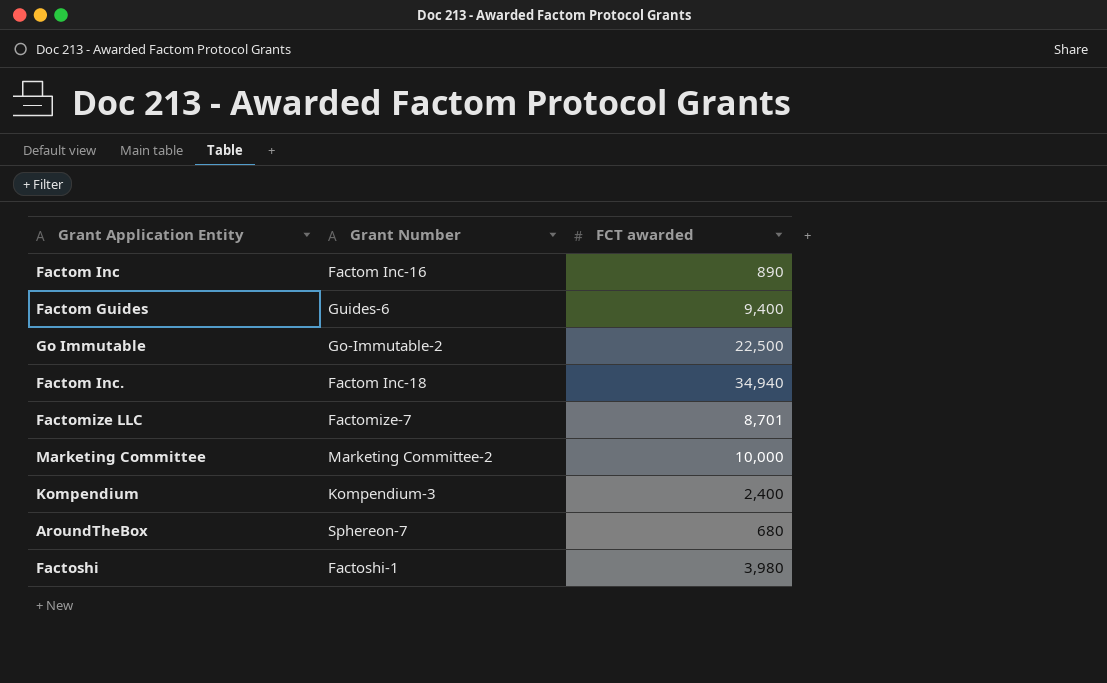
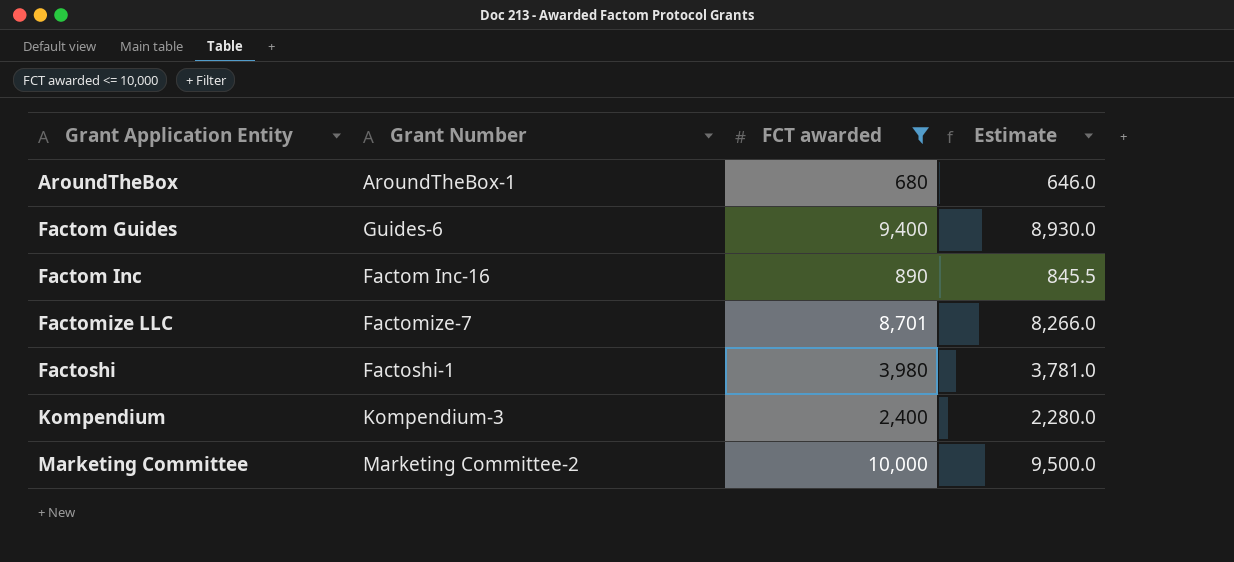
filter: none -> FCT awarded <= 10,000
row order: none -> Grant Application Entity ascending
column Estimate | formula: none -> [FCT awarded] * 0.95
AroundTheBox | Grant Number: Sphereon-7 -> AroundTheBox-1

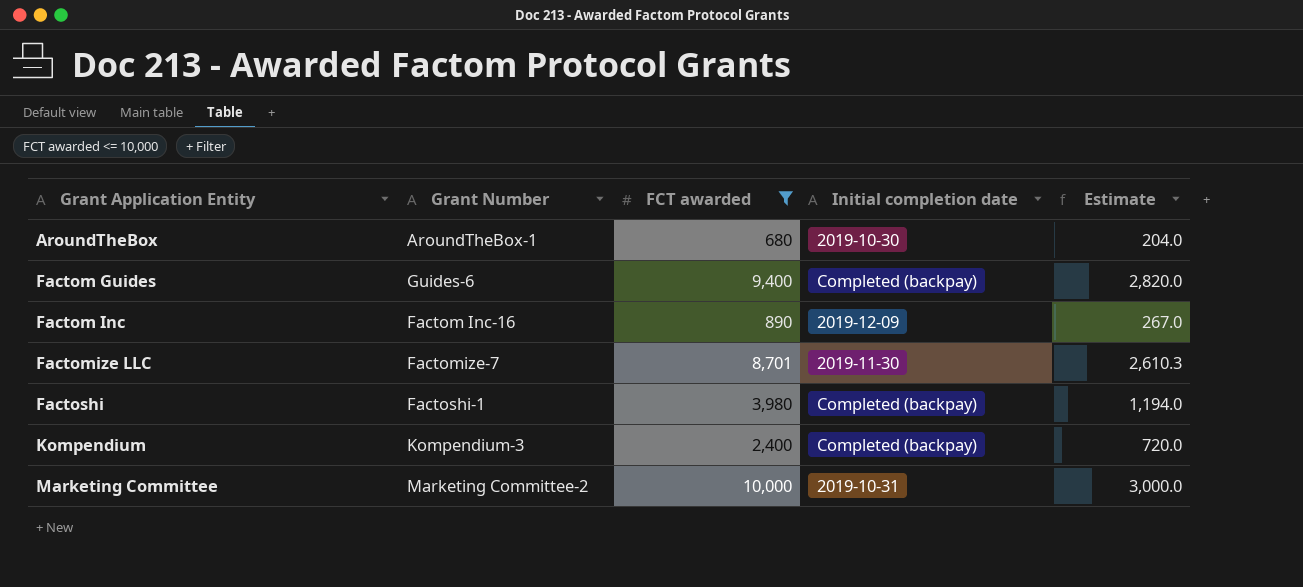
column Initial completion date | position: none -> 4
column Estimate | formula: [FCT awarded] * 0.95 -> [FCT awarded] * 0.3

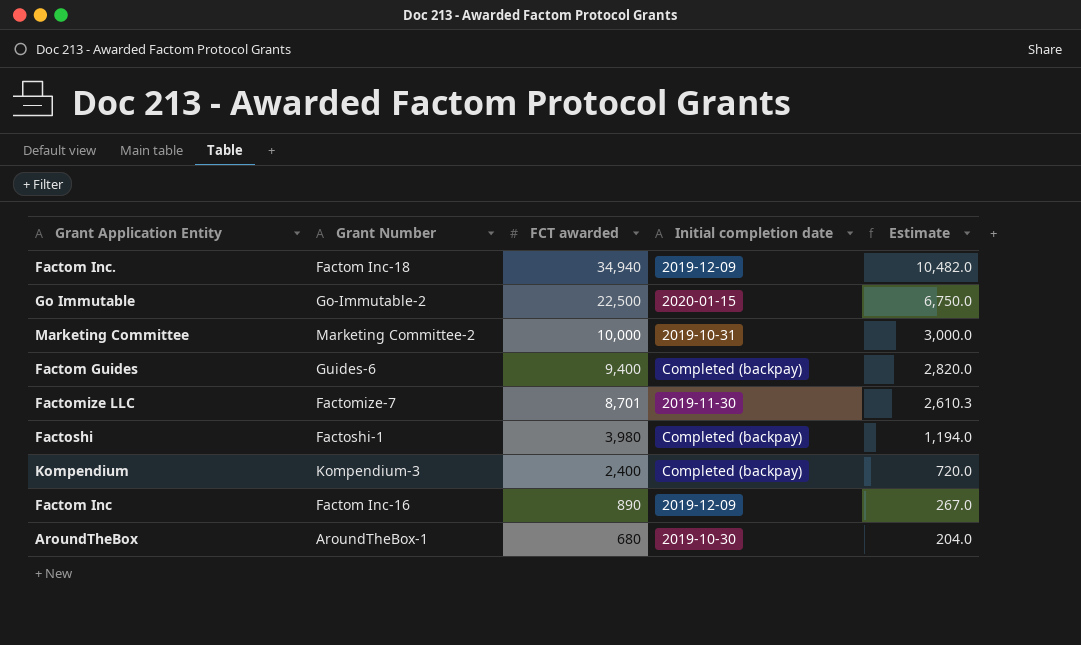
filter: FCT awarded <= 10,000 -> none
row order: Grant Application Entity ascending -> FCT awarded descending

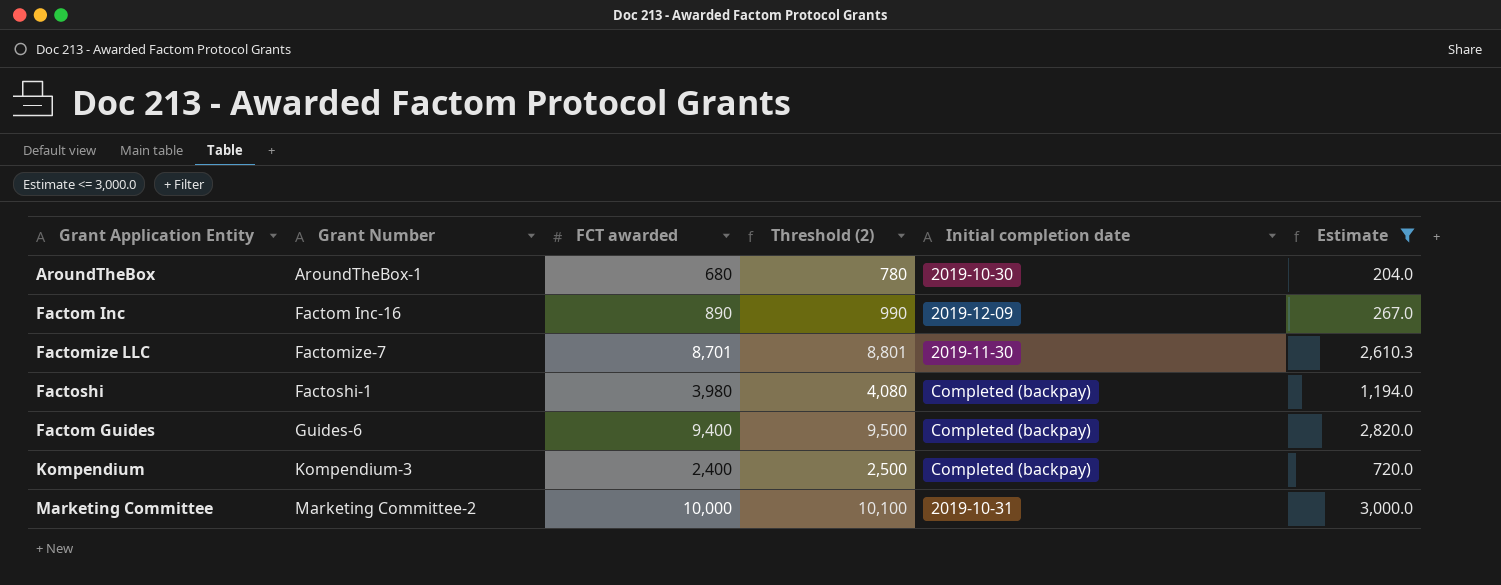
filter: none -> Estimate <= 3,000.0
row order: FCT awarded descending -> Grant Number ascending
column Threshold (2) | formula: none -> [FCT awarded] + 100

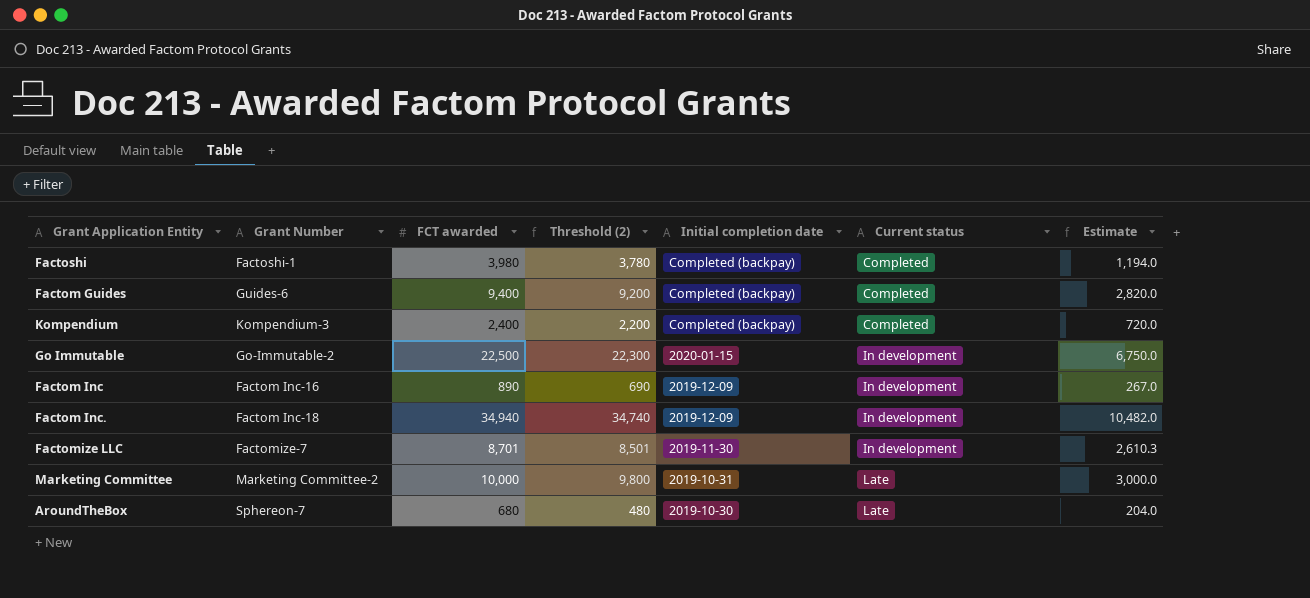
filter: Estimate <= 3,000.0 -> none
row order: Grant Number ascending -> Initial completion date descending
column Threshold (2) | formula: [FCT awarded] + 100 -> [FCT awarded] - 200
column Current status | position: none -> 6
AroundTheBox | Grant Number: AroundTheBox-1 -> Sphereon-7

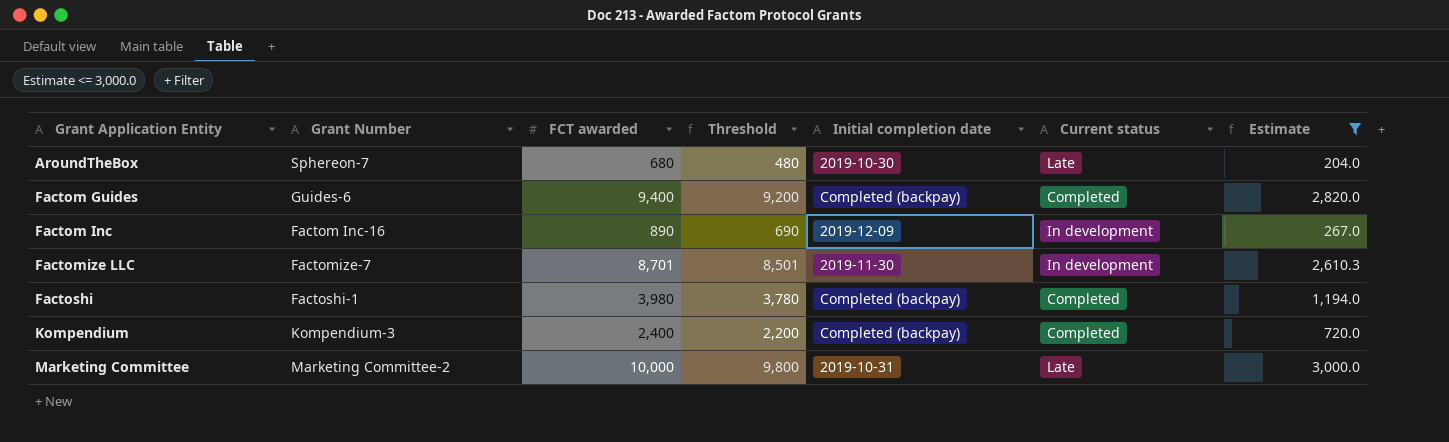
filter: none -> Estimate <= 3,000.0
row order: Initial completion date descending -> Grant Application Entity ascending
column name: Threshold (2) -> Threshold

